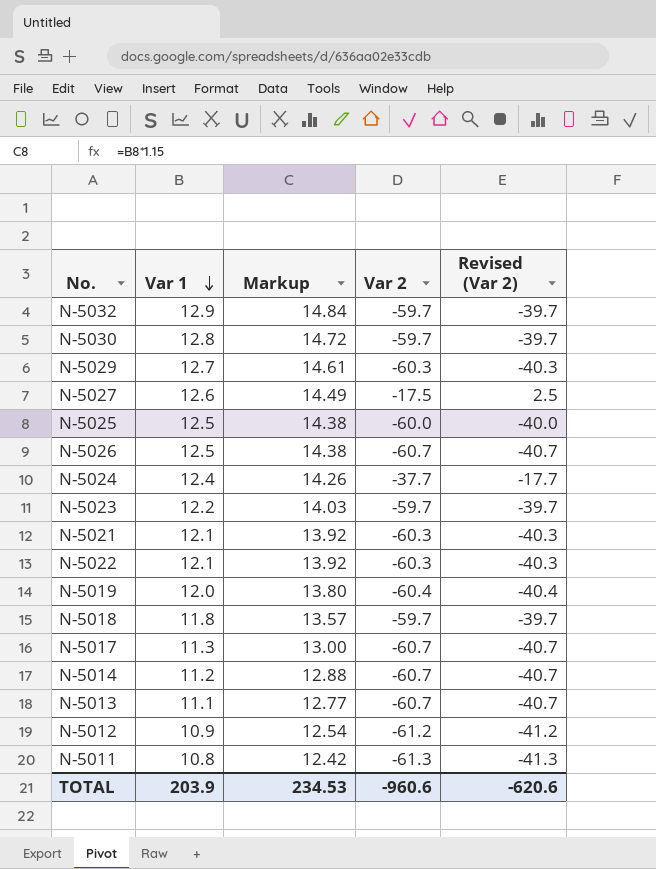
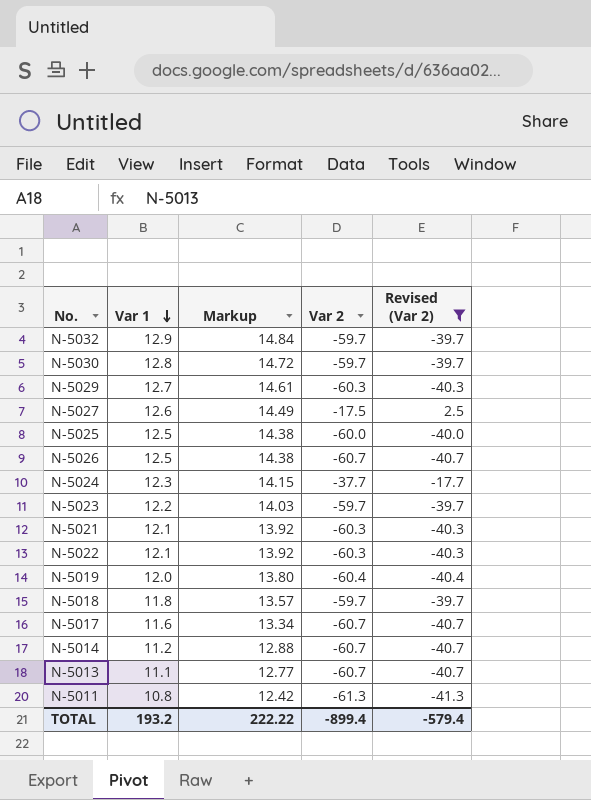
filter: none -> Revised (Var 2) != -41.2
N-5024 | Var 1: 12.4 -> 12.3
N-5024 | Markup: 14.26 -> 14.15
N-5017 | Var 1: 11.3 -> 11.6
N-5017 | Markup: 13.00 -> 13.34
TOTAL | Var 1: 203.9 -> 193.2
TOTAL | Markup: 234.53 -> 222.22
TOTAL | Var 2: -960.6 -> -899.4
TOTAL | Revised (Var 2): -620.6 -> -579.4

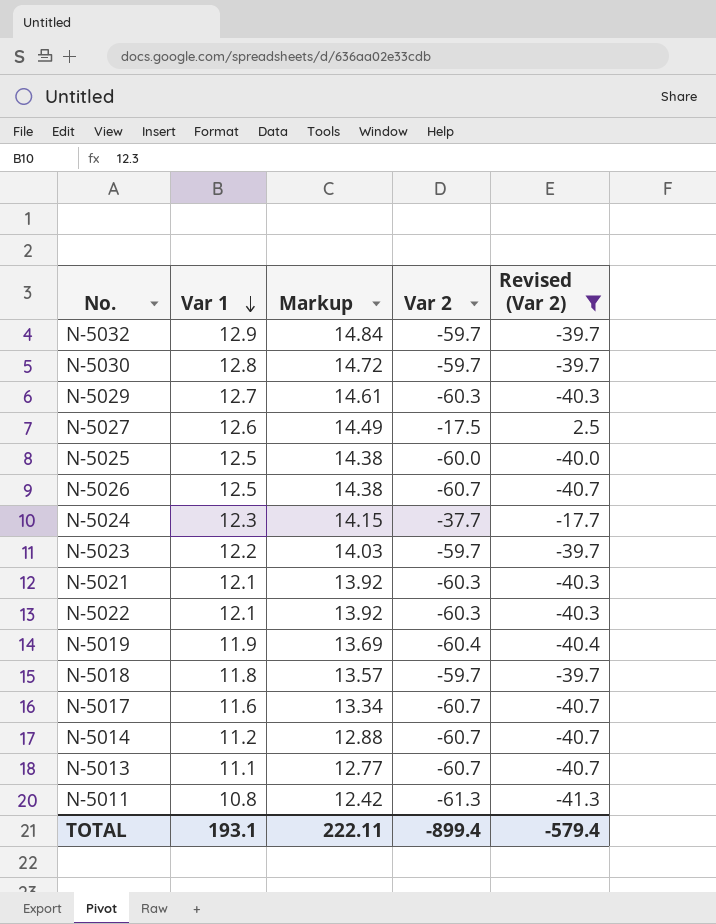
N-5019 | Var 1: 12.0 -> 11.9
N-5019 | Markup: 13.80 -> 13.69
TOTAL | Var 1: 193.2 -> 193.1
TOTAL | Markup: 222.22 -> 222.11

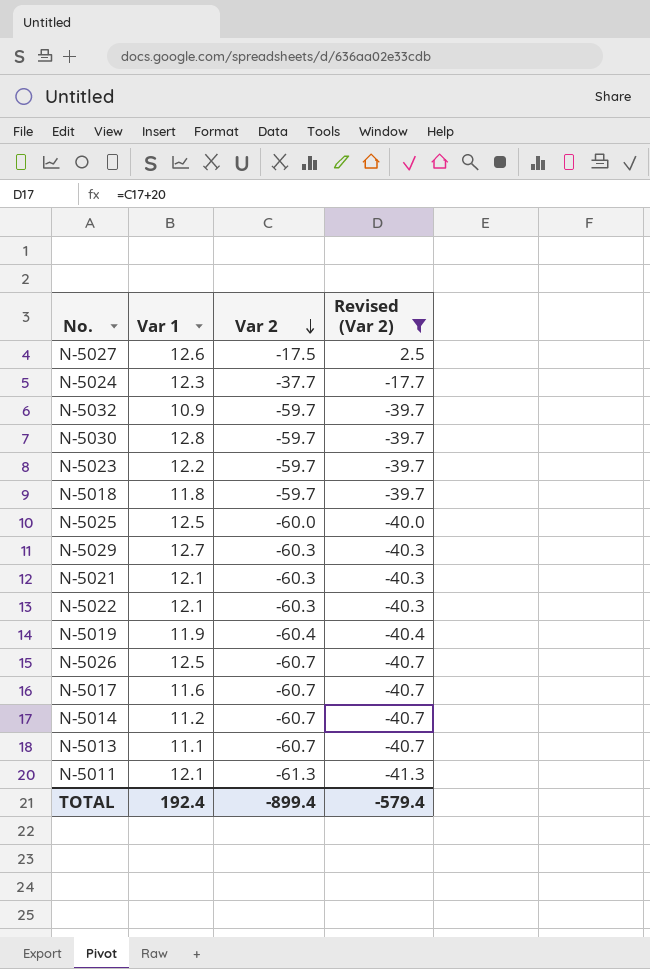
row order: Var 1 descending -> Var 2 descending
column Markup | formula: [Var 1] * 1.15 -> none
N-5032 | Var 1: 12.9 -> 10.9
N-5011 | Var 1: 10.8 -> 12.1
TOTAL | Var 1: 193.1 -> 192.4

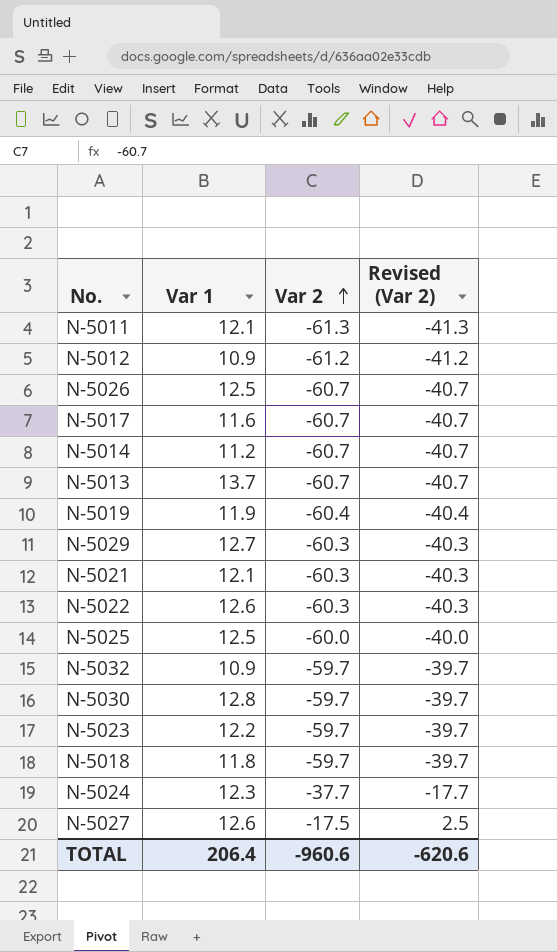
filter: Revised (Var 2) != -41.2 -> none
row order: Var 2 descending -> Var 2 ascending
N-5013 | Var 1: 11.1 -> 13.7
N-5022 | Var 1: 12.1 -> 12.6
TOTAL | Var 1: 192.4 -> 206.4
TOTAL | Var 2: -899.4 -> -960.6
TOTAL | Revised (Var 2): -579.4 -> -620.6

